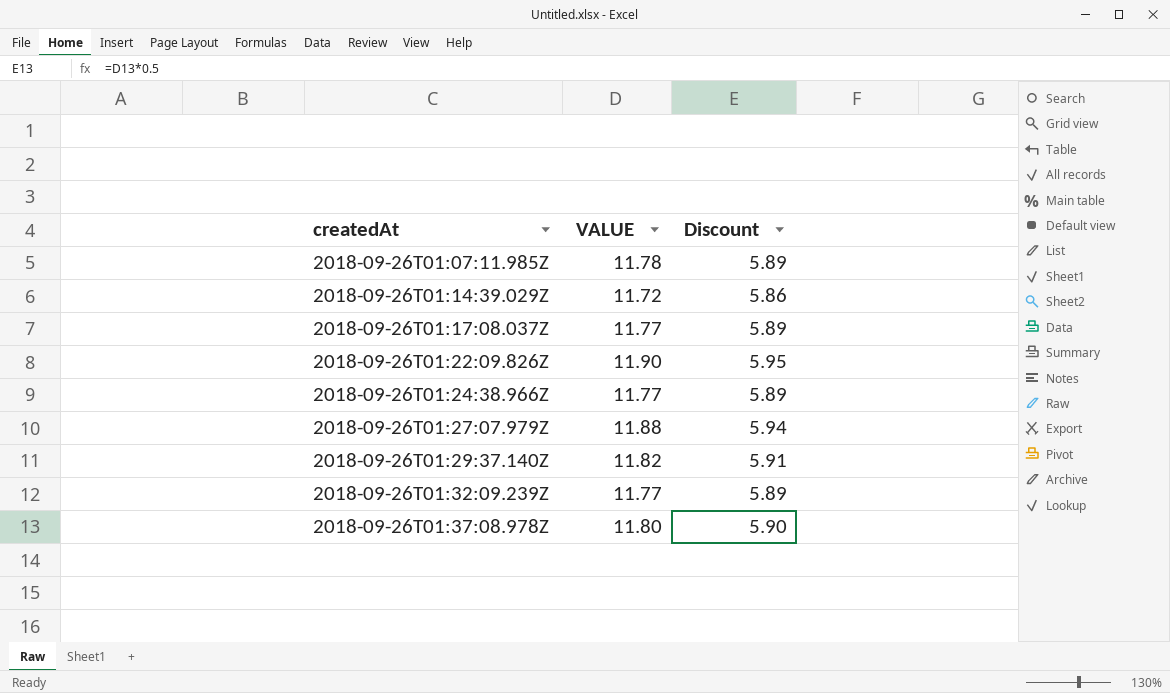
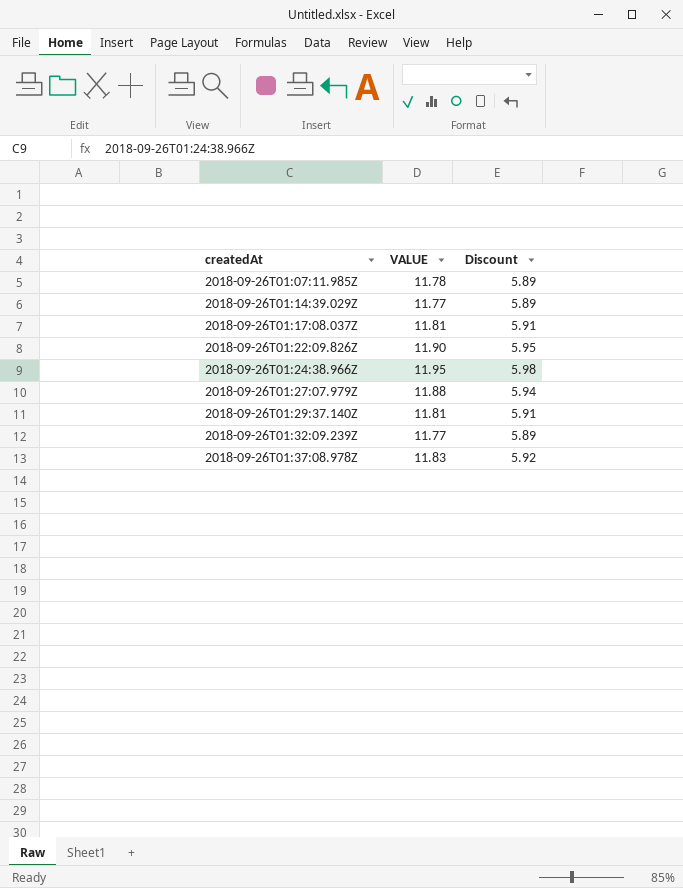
2018-09-26T01:14:39.029Z | VALUE: 11.72 -> 11.77
2018-09-26T01:14:39.029Z | Discount: 5.86 -> 5.89
2018-09-26T01:17:08.037Z | VALUE: 11.77 -> 11.81
2018-09-26T01:17:08.037Z | Discount: 5.89 -> 5.91
2018-09-26T01:24:38.966Z | VALUE: 11.77 -> 11.95
2018-09-26T01:24:38.966Z | Discount: 5.89 -> 5.98
2018-09-26T01:29:37.140Z | VALUE: 11.82 -> 11.81
2018-09-26T01:37:08.978Z | VALUE: 11.80 -> 11.83
2018-09-26T01:37:08.978Z | Discount: 5.90 -> 5.92

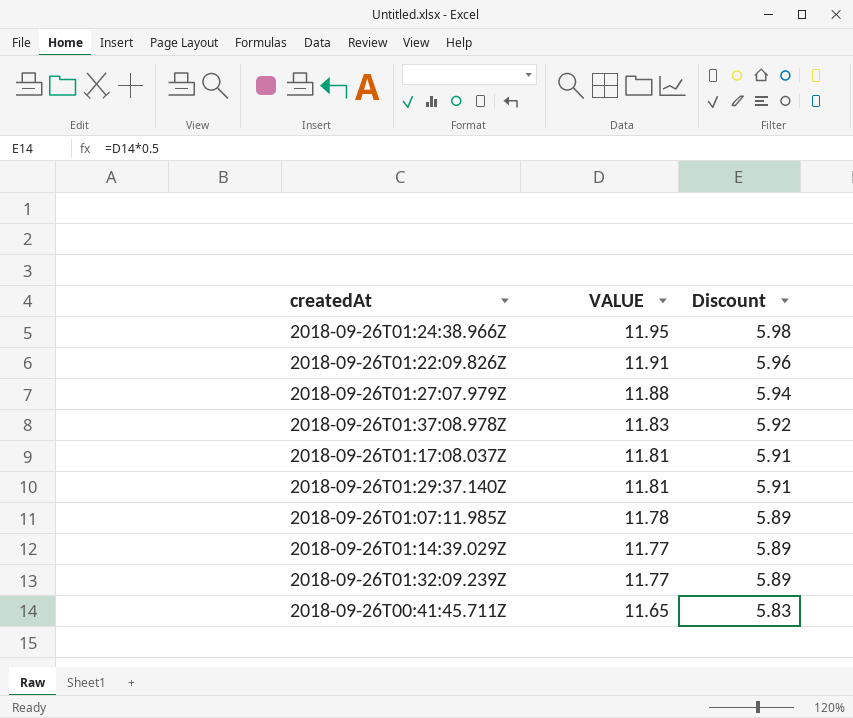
row order: createdAt ascending -> VALUE descending
2018-09-26T01:22:09.826Z | VALUE: 11.90 -> 11.91
2018-09-26T01:22:09.826Z | Discount: 5.95 -> 5.96
row 2018-09-26T00:41:45.711Z: none -> 11.65 | 5.83

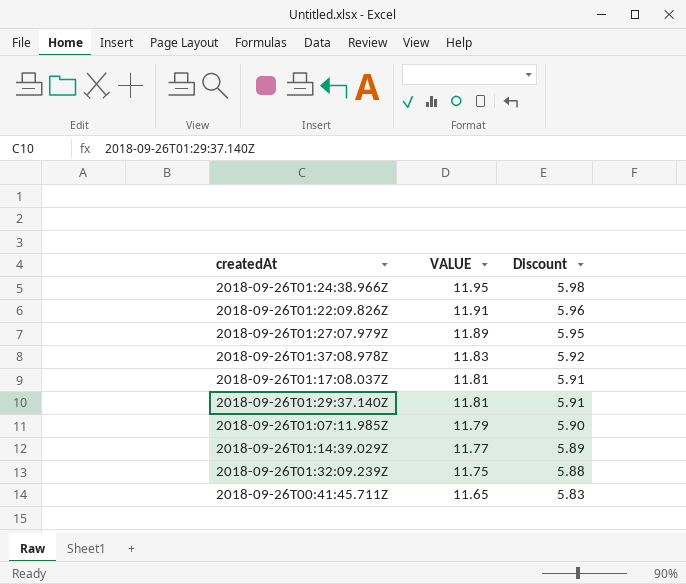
2018-09-26T01:27:07.979Z | VALUE: 11.88 -> 11.89
2018-09-26T01:27:07.979Z | Discount: 5.94 -> 5.95
2018-09-26T01:07:11.985Z | VALUE: 11.78 -> 11.79
2018-09-26T01:07:11.985Z | Discount: 5.89 -> 5.90
2018-09-26T01:32:09.239Z | VALUE: 11.77 -> 11.75
2018-09-26T01:32:09.239Z | Discount: 5.89 -> 5.88

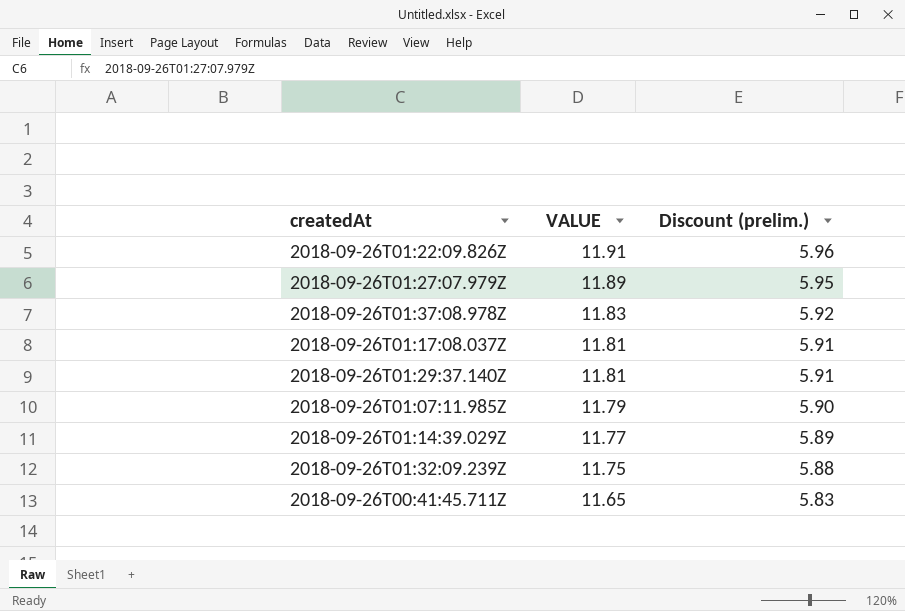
column name: Discount -> Discount (prelim.)
row 2018-09-26T01:24:38.966Z: 11.95 | 5.98 -> none

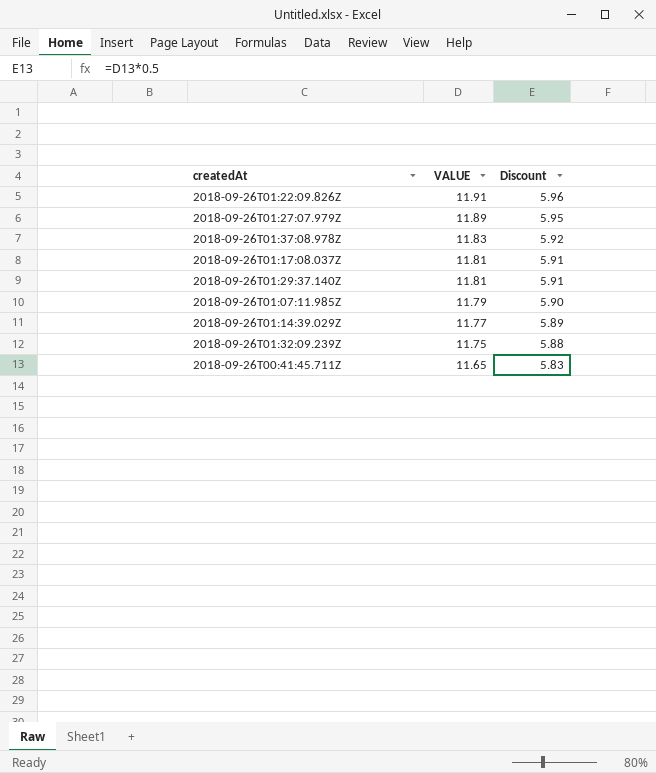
column name: Discount (prelim.) -> Discount

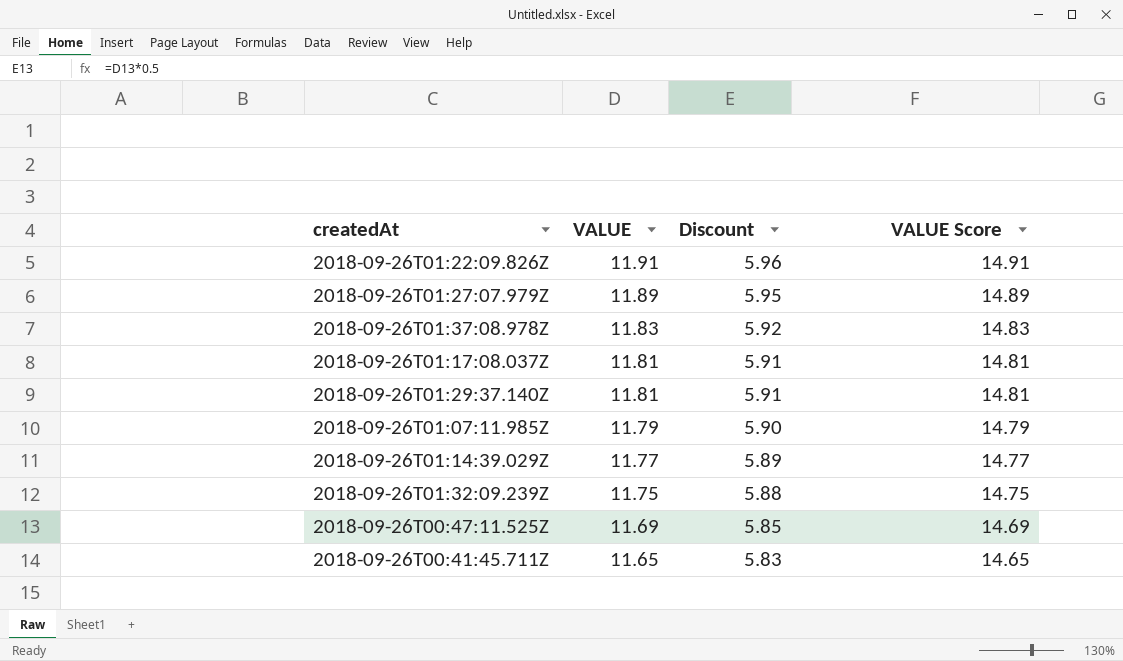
column VALUE Score | formula: none -> [VALUE] + 3
row 2018-09-26T00:47:11.525Z: none -> 11.69 | 5.85 | 14.69

